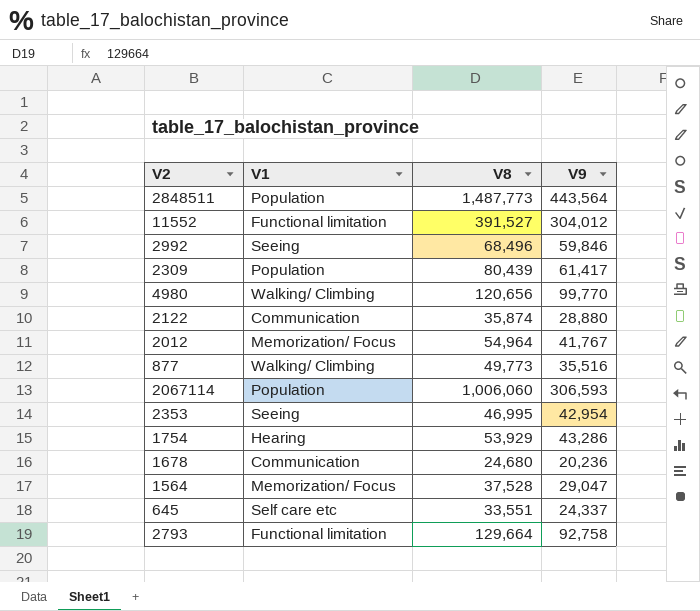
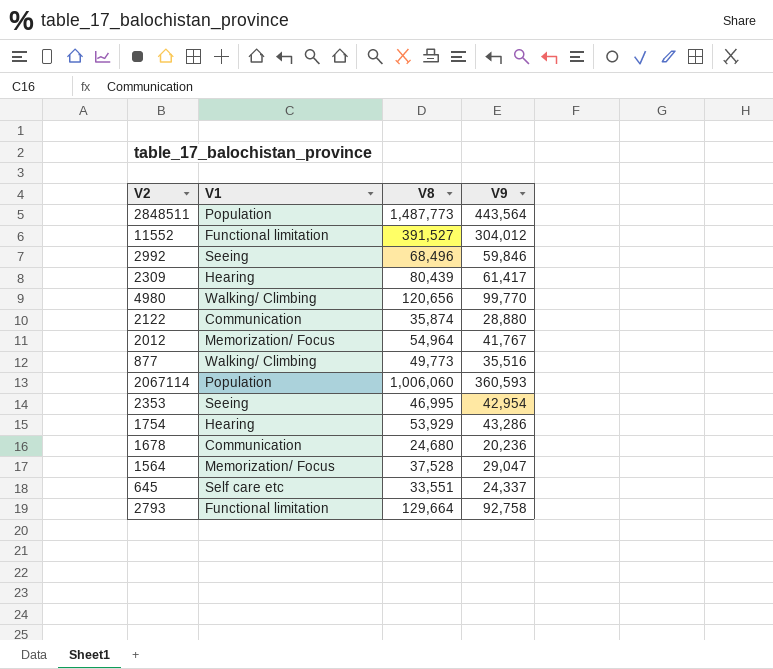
2309 | V1: Population -> Hearing
2067114 | V9: 306,593 -> 360,593

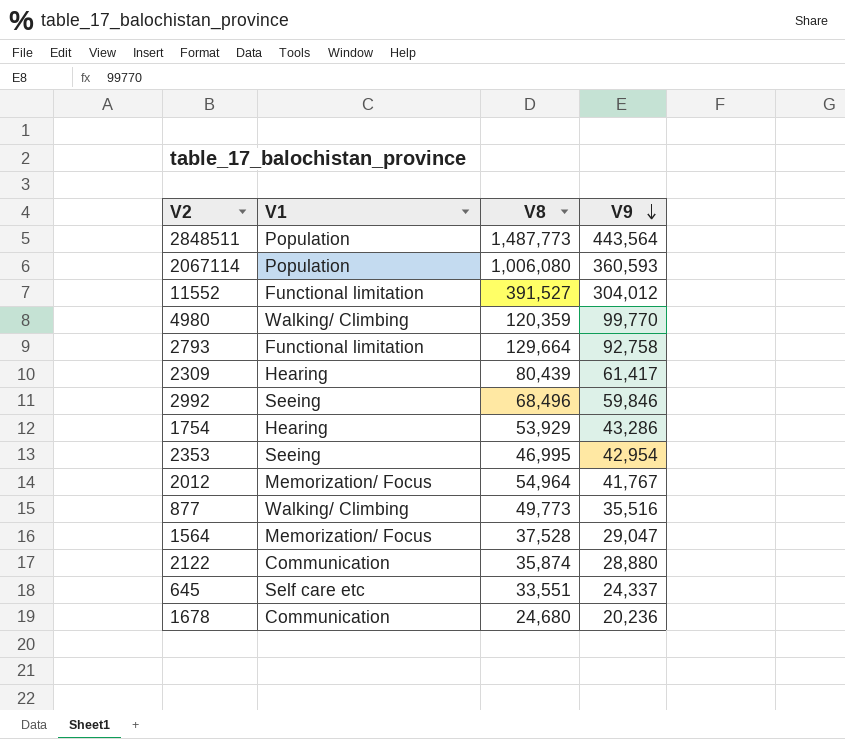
row order: none -> V9 descending
2067114 | V8: 1,006,060 -> 1,006,080
4980 | V8: 120,656 -> 120,359

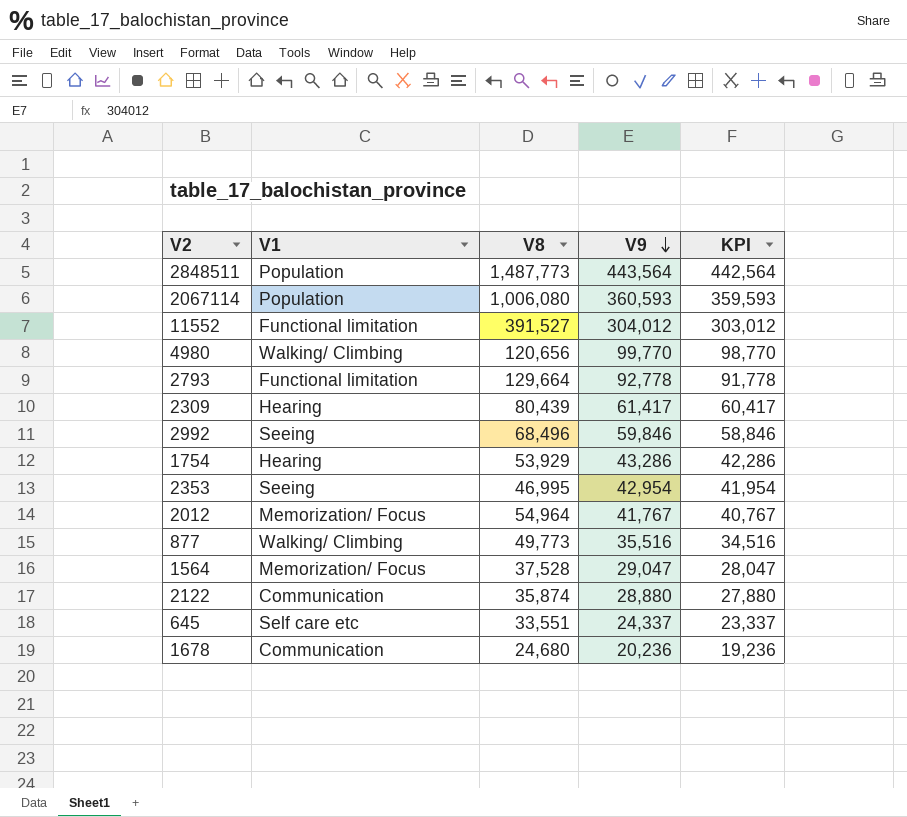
column KPI | formula: none -> [V9] - 1000
4980 | V8: 120,359 -> 120,656
2793 | V9: 92,758 -> 92,778

